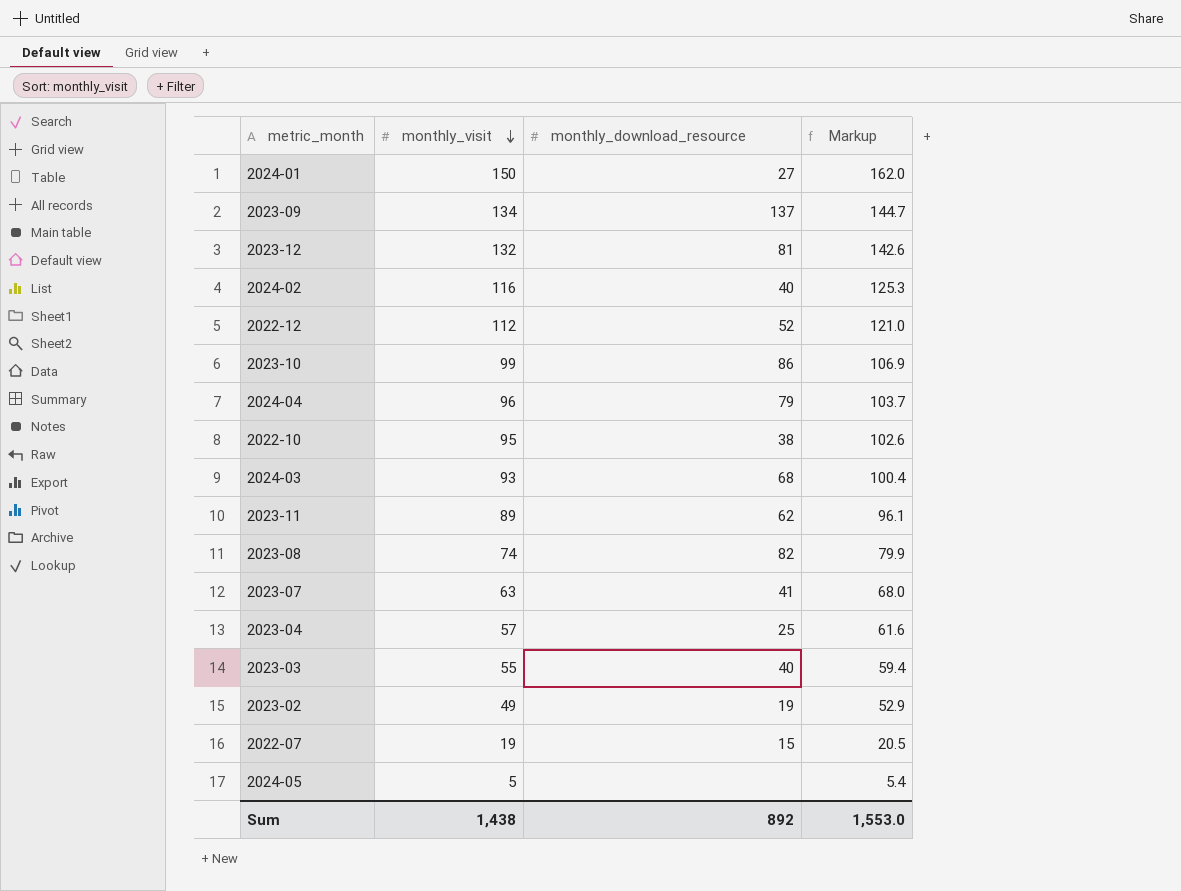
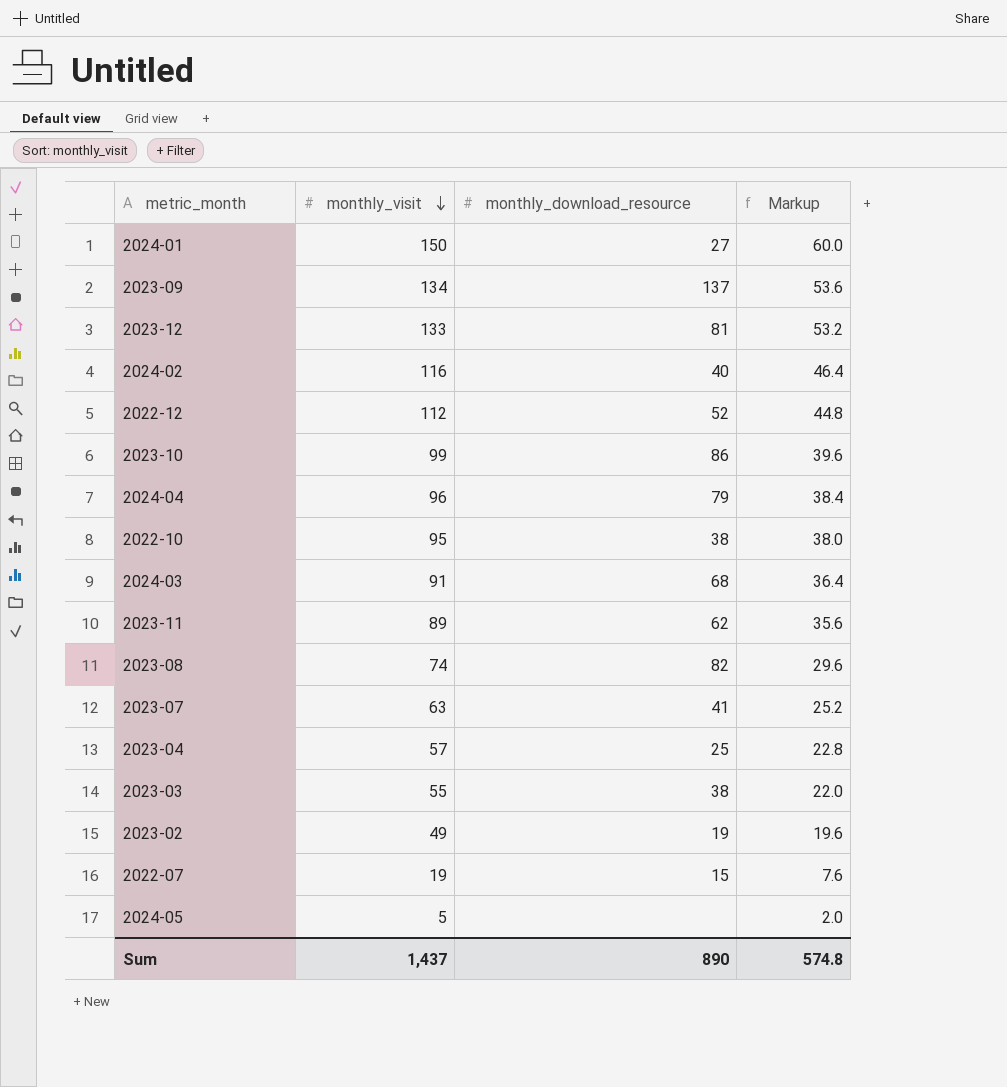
column Markup | formula: [monthly_visit] * 1.08 -> [monthly_visit] * 0.4
2023-12 | monthly_visit: 132 -> 133
2024-03 | monthly_visit: 93 -> 91
2023-03 | monthly_download_resource: 40 -> 38
Sum | monthly_visit: 1,438 -> 1,437
Sum | monthly_download_resource: 892 -> 890
Sum | Markup: 1,553.0 -> 574.8

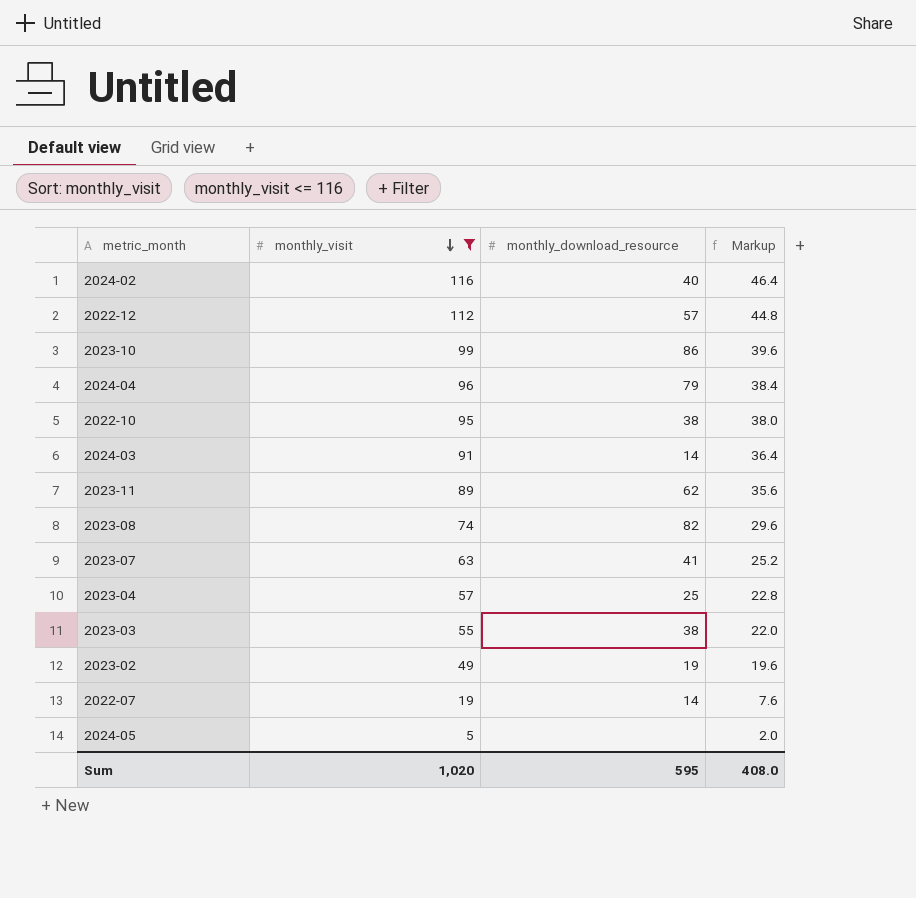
filter: none -> monthly_visit <= 116
2022-12 | monthly_download_resource: 52 -> 57
2024-03 | monthly_download_resource: 68 -> 14
2022-07 | monthly_download_resource: 15 -> 14
Sum | monthly_visit: 1,437 -> 1,020
Sum | monthly_download_resource: 890 -> 595
Sum | Markup: 574.8 -> 408.0

